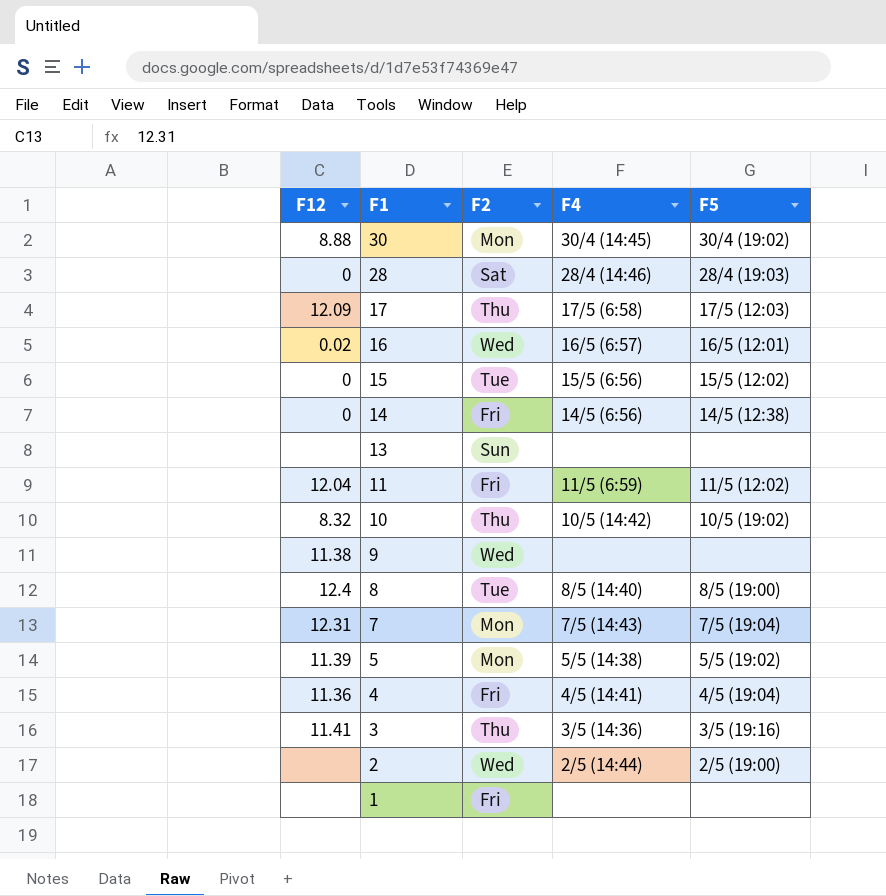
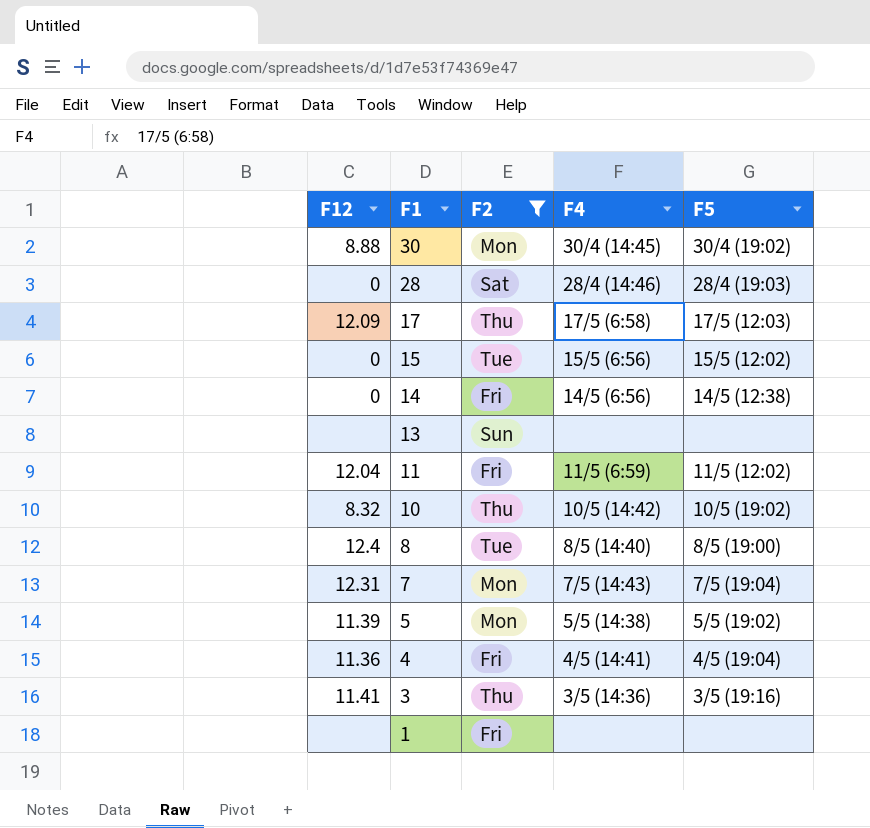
filter: none -> F2 != Wed

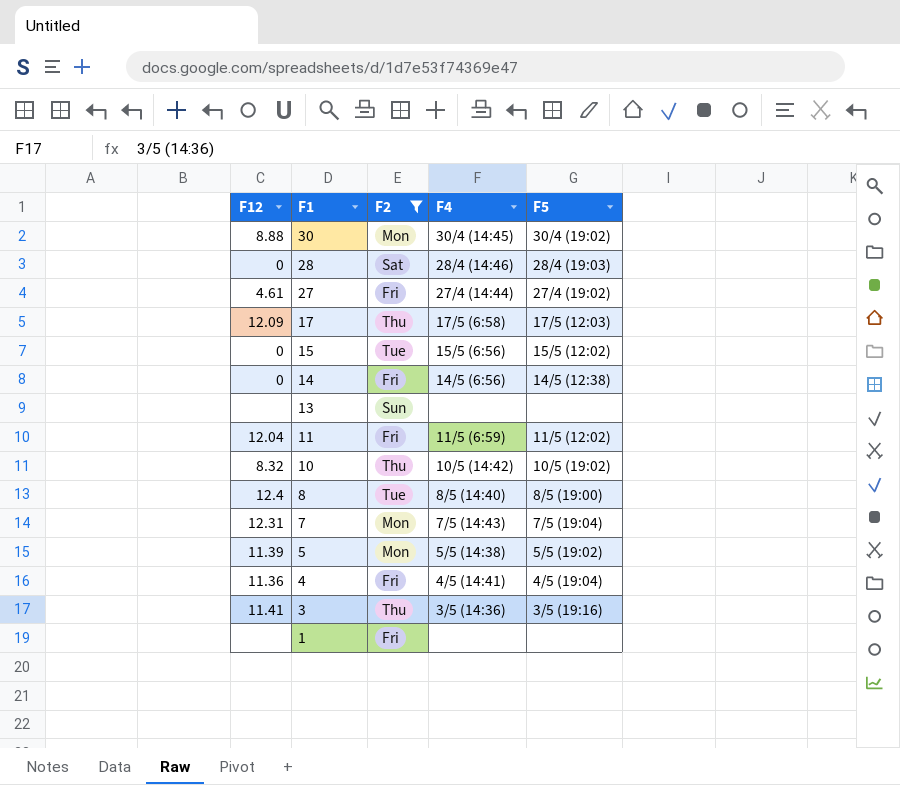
row 27: none -> 4.61 | Fri | 27/4 (14:44) | 27/4 (19:02)

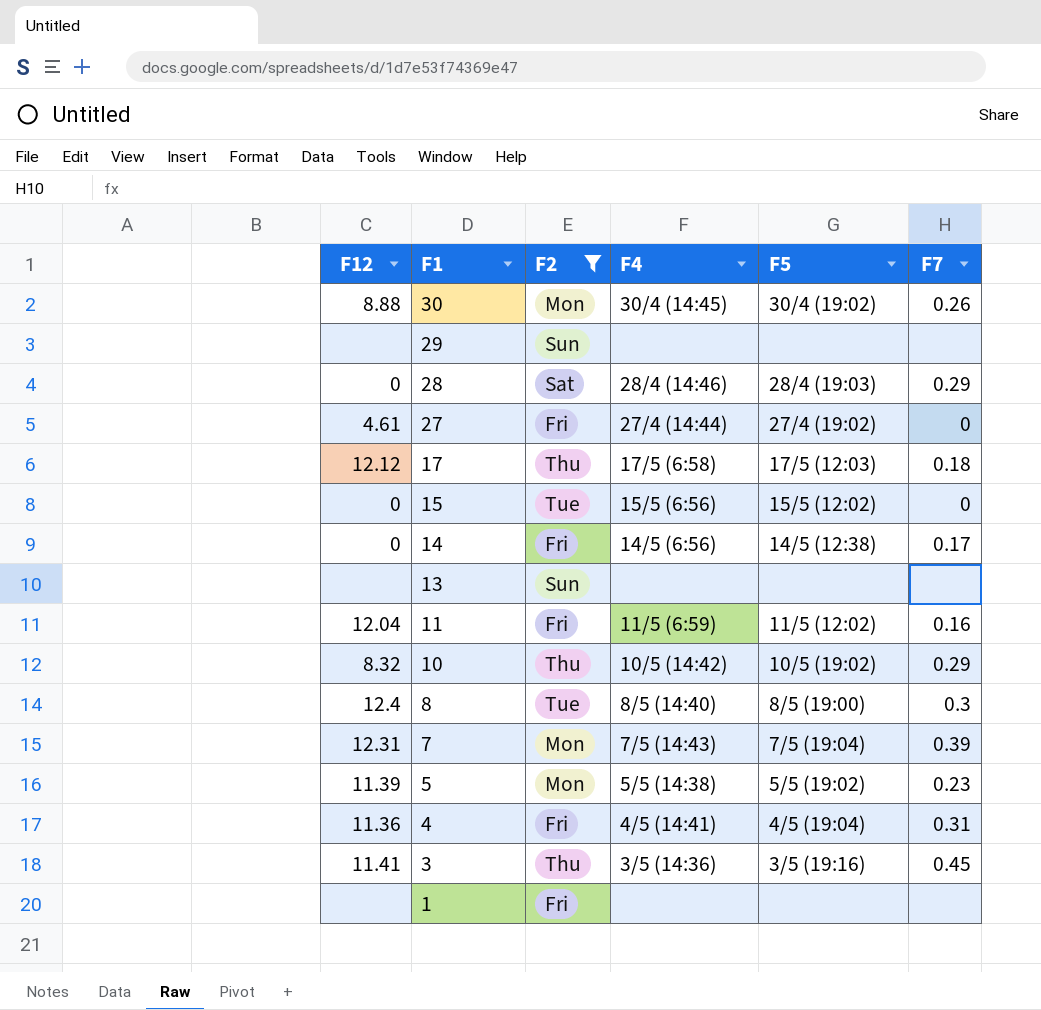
column F7 | position: none -> 6
row 29: none -> none | Sun | none | none | none
17 | F12: 12.09 -> 12.12

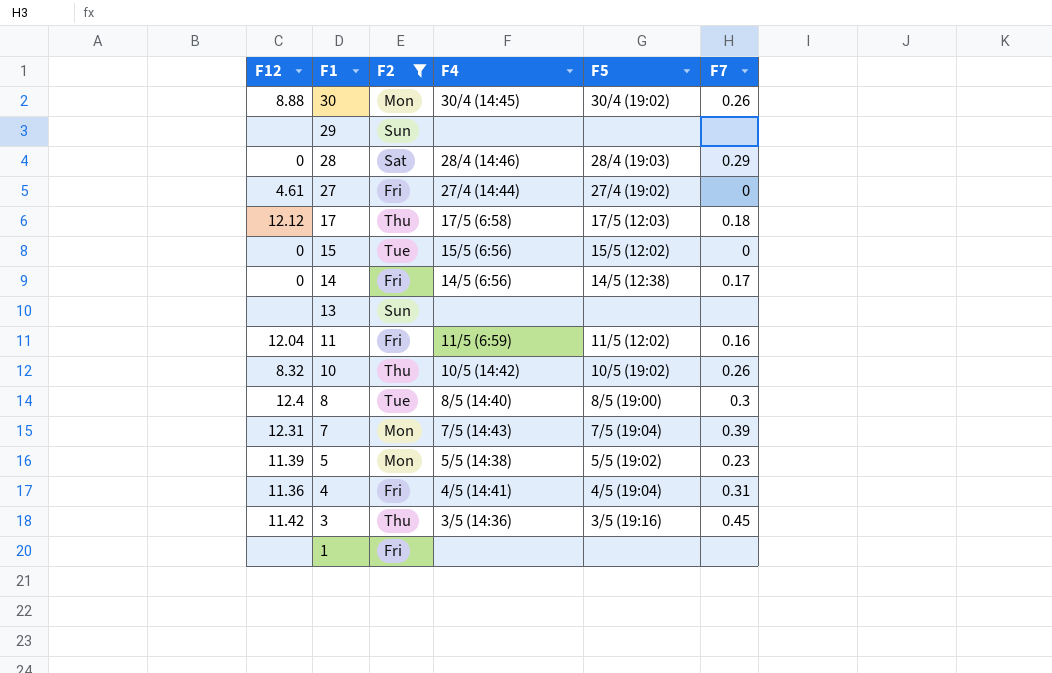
10 | F7: 0.29 -> 0.26
3 | F12: 11.41 -> 11.42

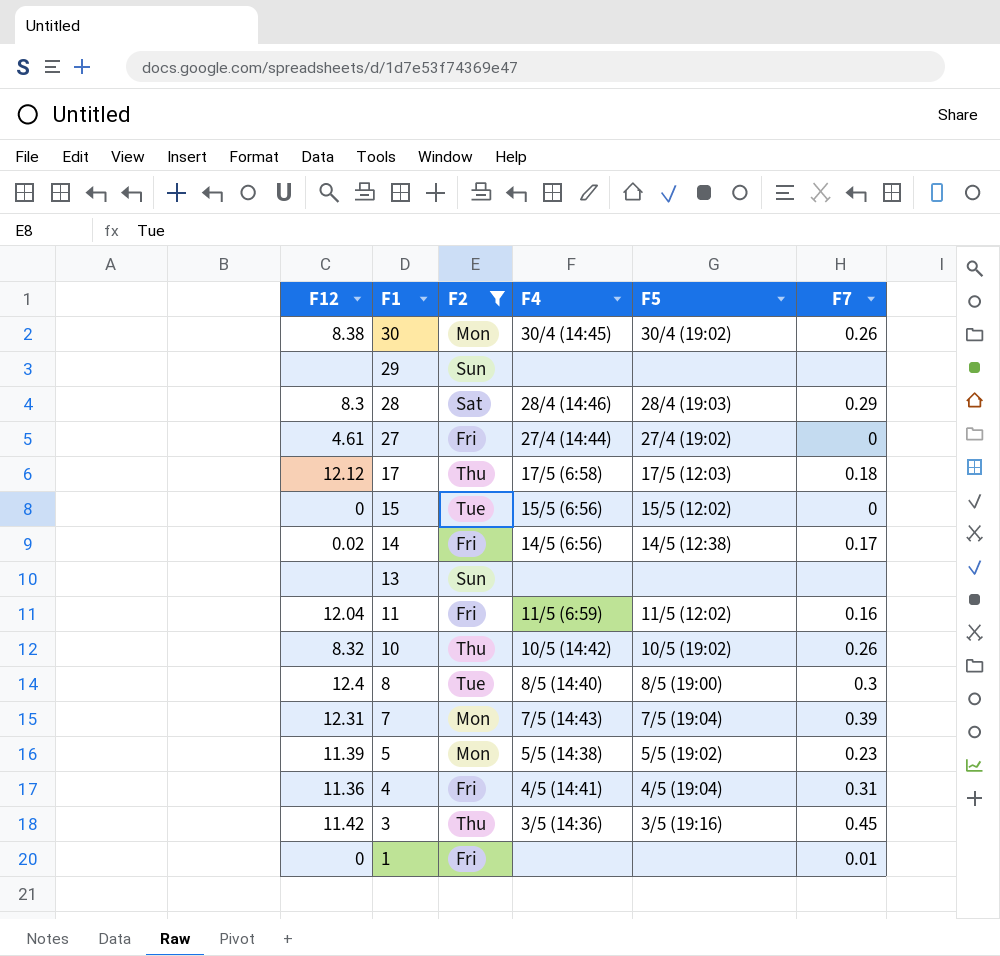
30 | F12: 8.88 -> 8.38
28 | F12: 0 -> 8.3
14 | F12: 0 -> 0.02
1 | F12: none -> 0
1 | F7: none -> 0.01

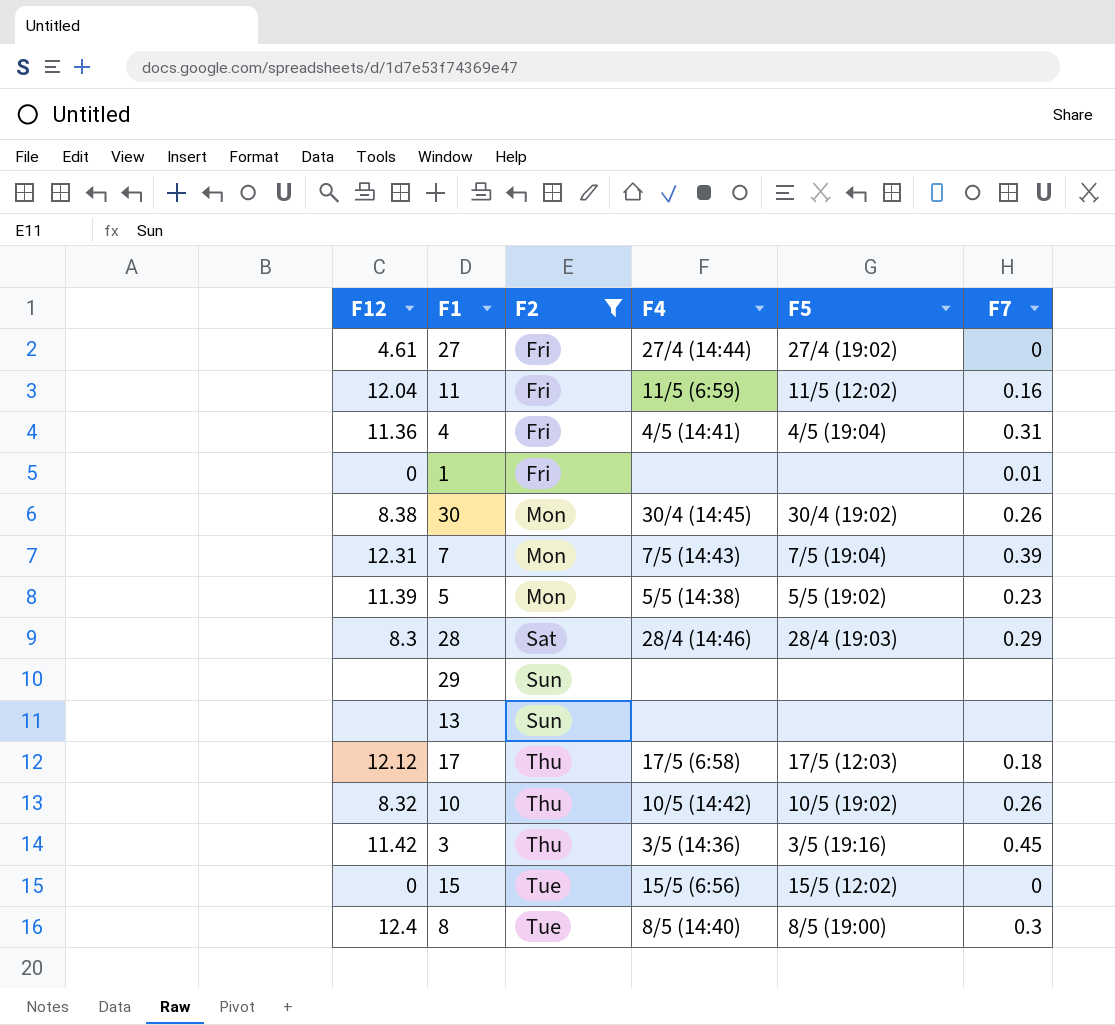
row order: F1 descending -> F2 ascending
row 14: 0.02 | Fri | 14/5 (6:56) | 14/5 (12:38) | 0.17 -> none

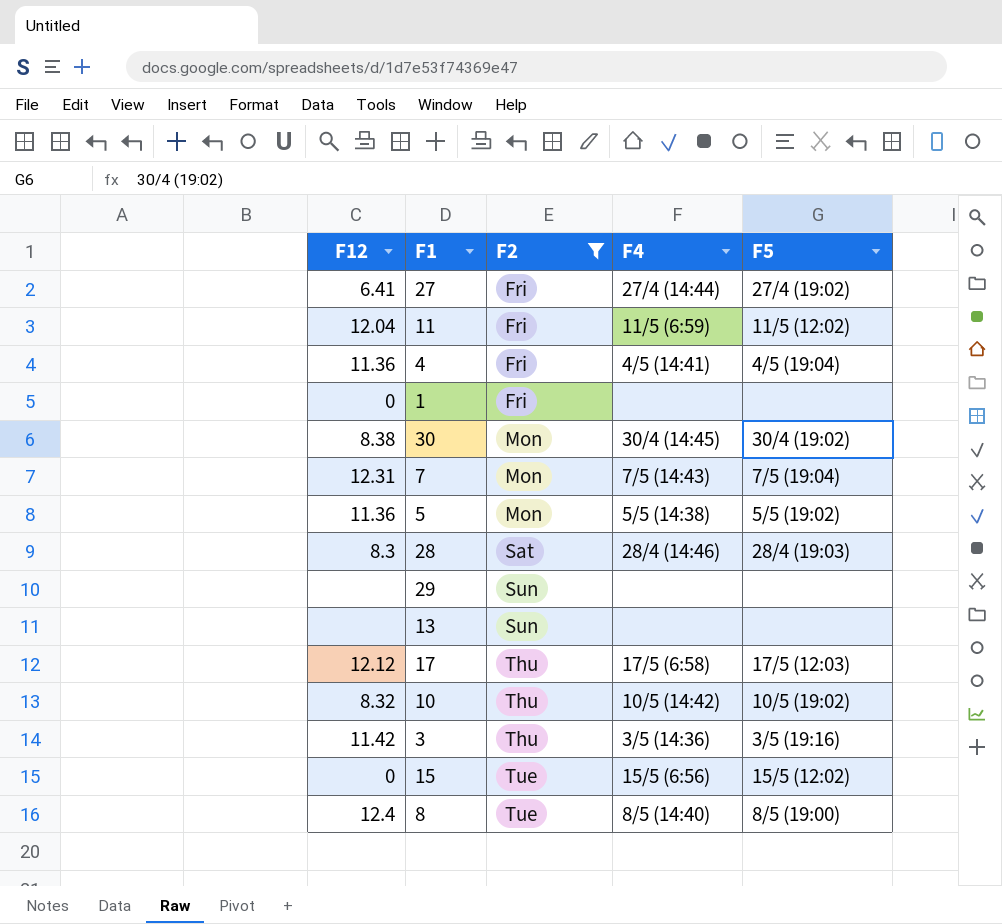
column F7 | position: 6 -> none
27 | F12: 4.61 -> 6.41
5 | F12: 11.39 -> 11.36

